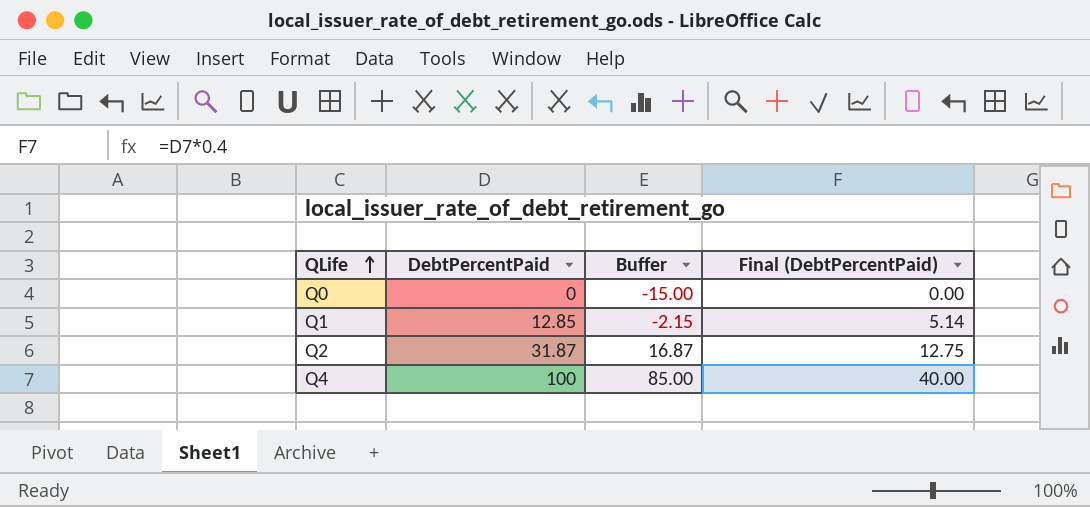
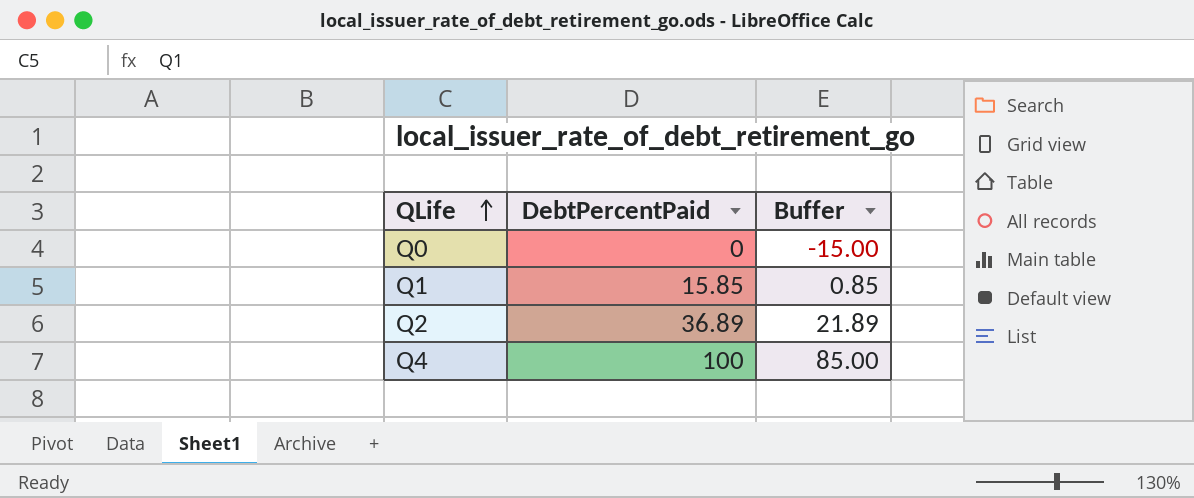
column Final (DebtPercentPaid) | formula: [DebtPercentPaid] * 0.4 -> none
Q1 | DebtPercentPaid: 12.85 -> 15.85
Q1 | Buffer: -2.15 -> 0.85
Q2 | DebtPercentPaid: 31.87 -> 36.89
Q2 | Buffer: 16.87 -> 21.89

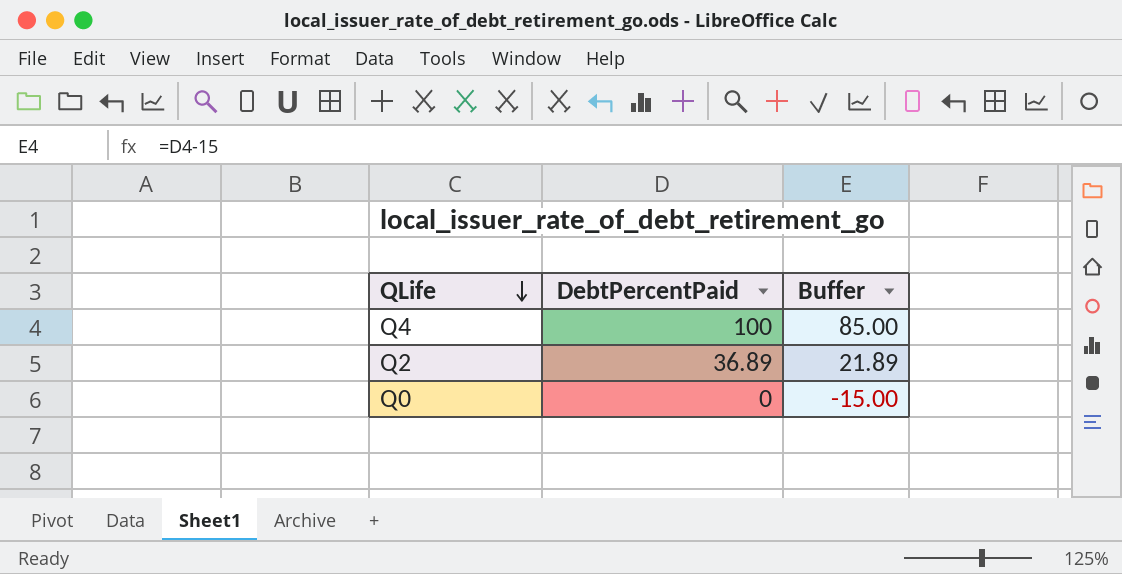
row order: QLife ascending -> QLife descending
row Q1: 15.85 | 0.85 -> none

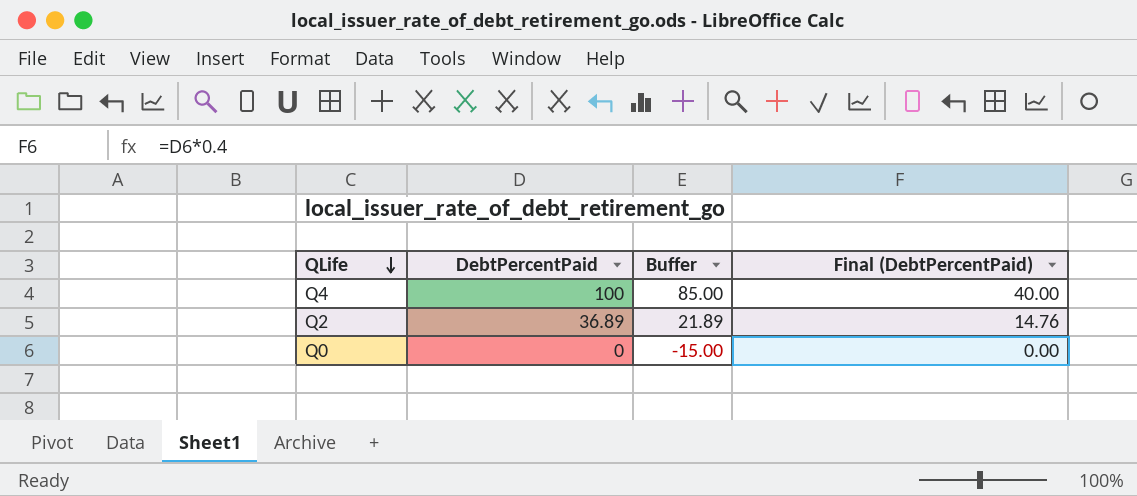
column Final (DebtPercentPaid) | formula: none -> [DebtPercentPaid] * 0.4

